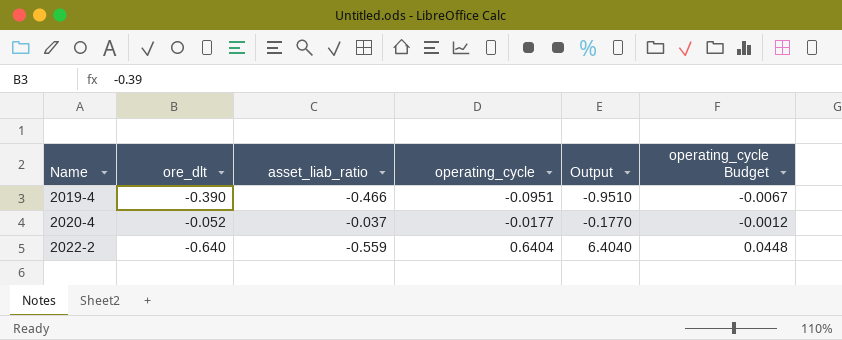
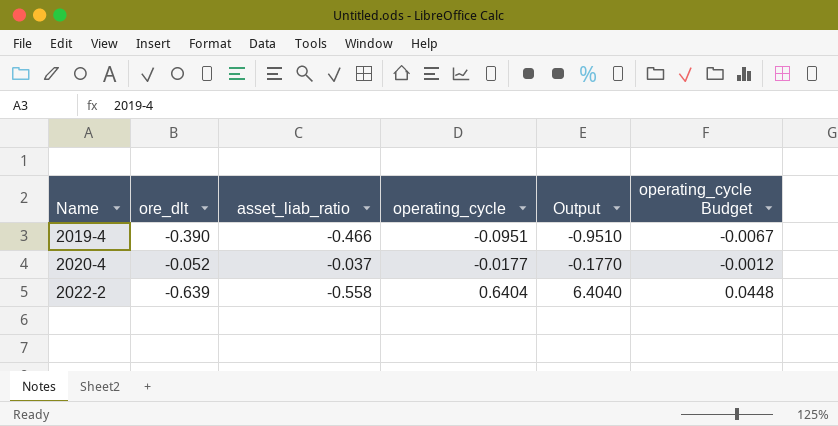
2022-2 | ore_dlt: -0.640 -> -0.639
2022-2 | asset_liab_ratio: -0.559 -> -0.558

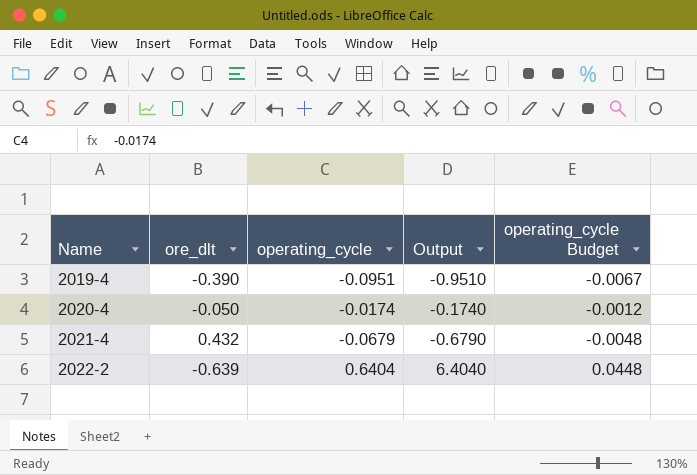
column asset_liab_ratio | position: 3 -> none
2020-4 | ore_dlt: -0.052 -> -0.050
2020-4 | operating_cycle: -0.0177 -> -0.0174
2020-4 | Output: -0.1770 -> -0.1740
row 2021-4: none -> 0.432 | -0.0679 | -0.6790 | -0.0048

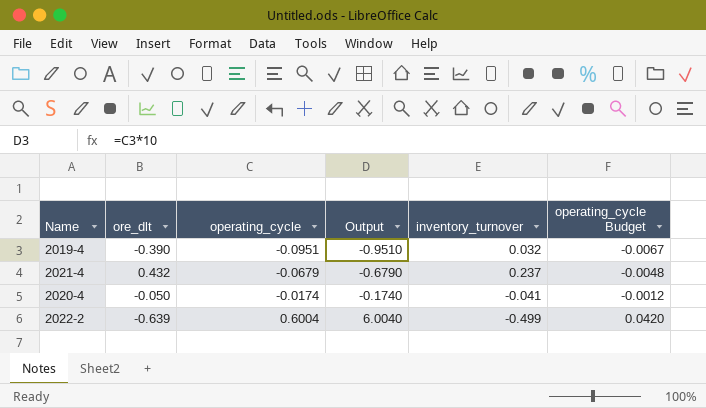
row order: Name ascending -> operating_cycle ascending
column inventory_turnover | position: none -> 5
2022-2 | operating_cycle: 0.6404 -> 0.6004
2022-2 | Output: 6.4040 -> 6.0040
2022-2 | operating_cycle Budget: 0.0448 -> 0.0420

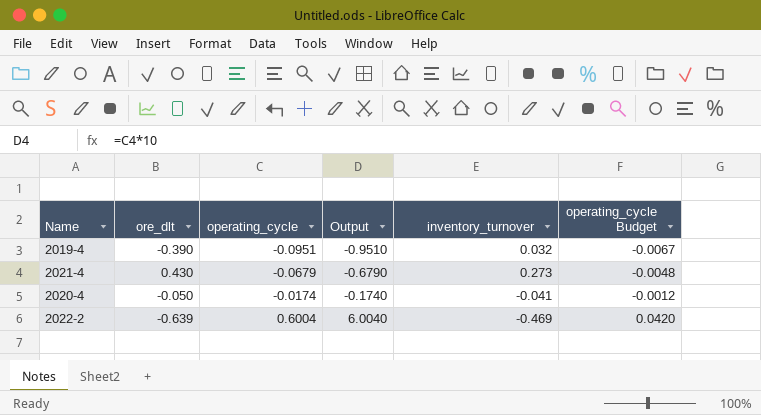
2021-4 | ore_dlt: 0.432 -> 0.430
2021-4 | inventory_turnover: 0.237 -> 0.273
2022-2 | inventory_turnover: -0.499 -> -0.469

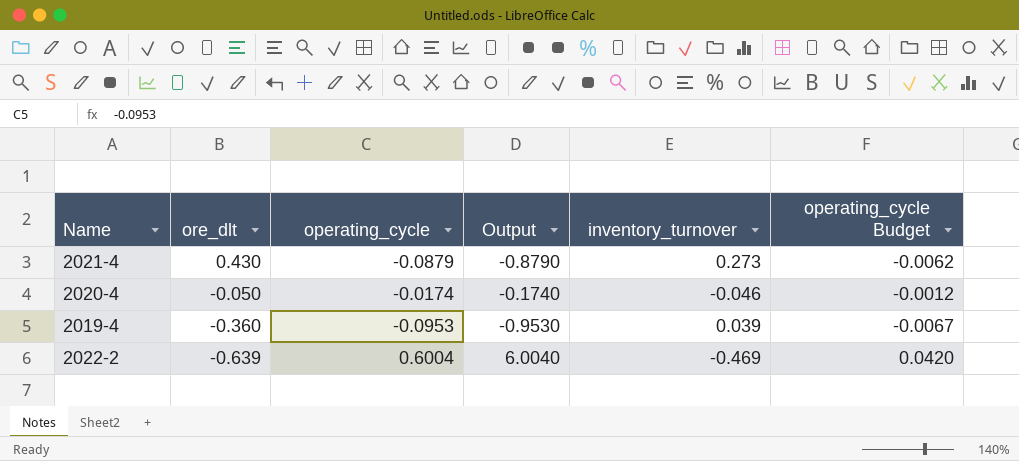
row order: operating_cycle ascending -> ore_dlt descending
2021-4 | operating_cycle: -0.0679 -> -0.0879
2021-4 | Output: -0.6790 -> -0.8790
2021-4 | operating_cycle Budget: -0.0048 -> -0.0062
2020-4 | inventory_turnover: -0.041 -> -0.046
2019-4 | ore_dlt: -0.390 -> -0.360
2019-4 | operating_cycle: -0.0951 -> -0.0953
2019-4 | Output: -0.9510 -> -0.9530
2019-4 | inventory_turnover: 0.032 -> 0.039

